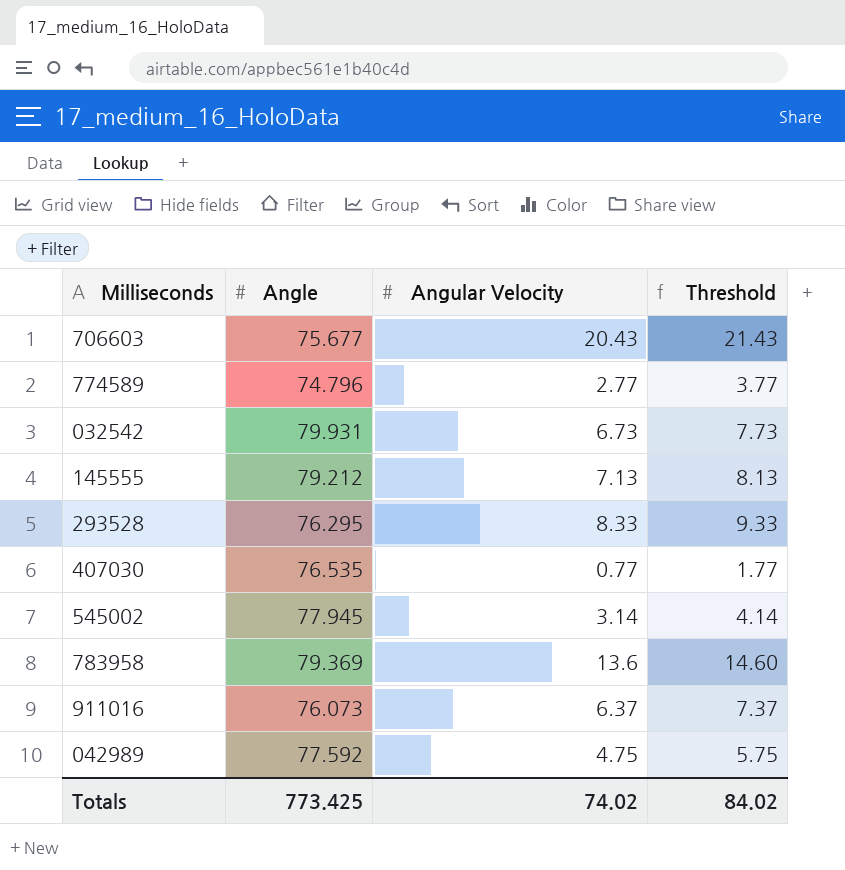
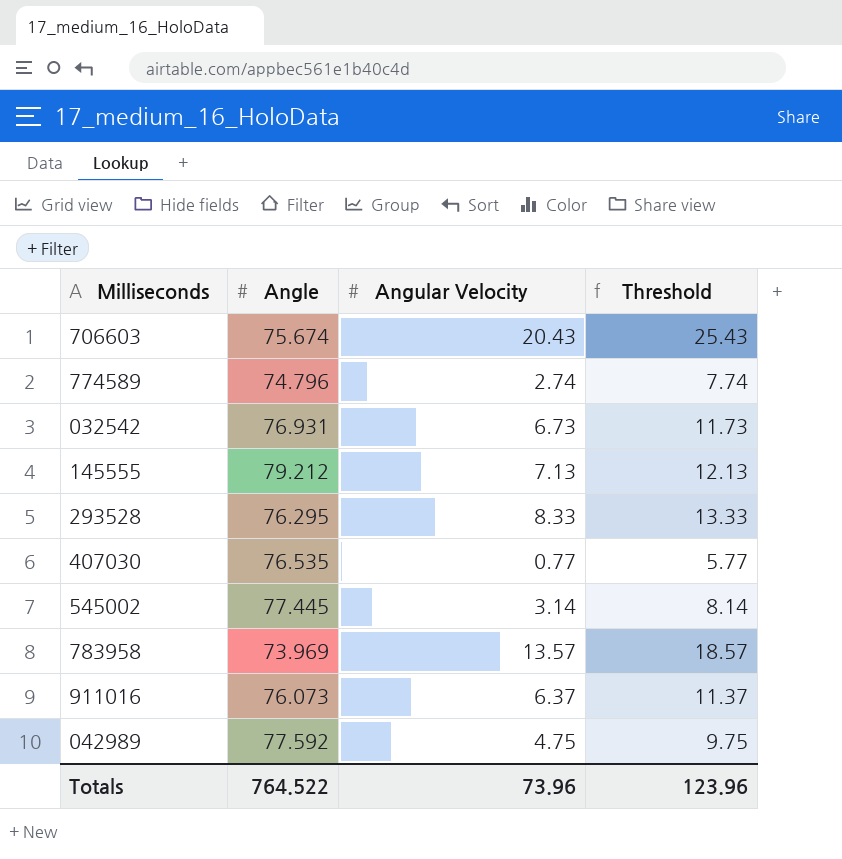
column Threshold | formula: [Angular Velocity] + 1 -> [Angular Velocity] + 5
706603 | Angle: 75.677 -> 75.674
774589 | Angular Velocity: 2.77 -> 2.74
032542 | Angle: 79.931 -> 76.931
545002 | Angle: 77.945 -> 77.445
783958 | Angle: 79.369 -> 73.969
783958 | Angular Velocity: 13.6 -> 13.57
Totals | Angle: 773.425 -> 764.522
Totals | Angular Velocity: 74.02 -> 73.96
Totals | Threshold: 84.02 -> 123.96

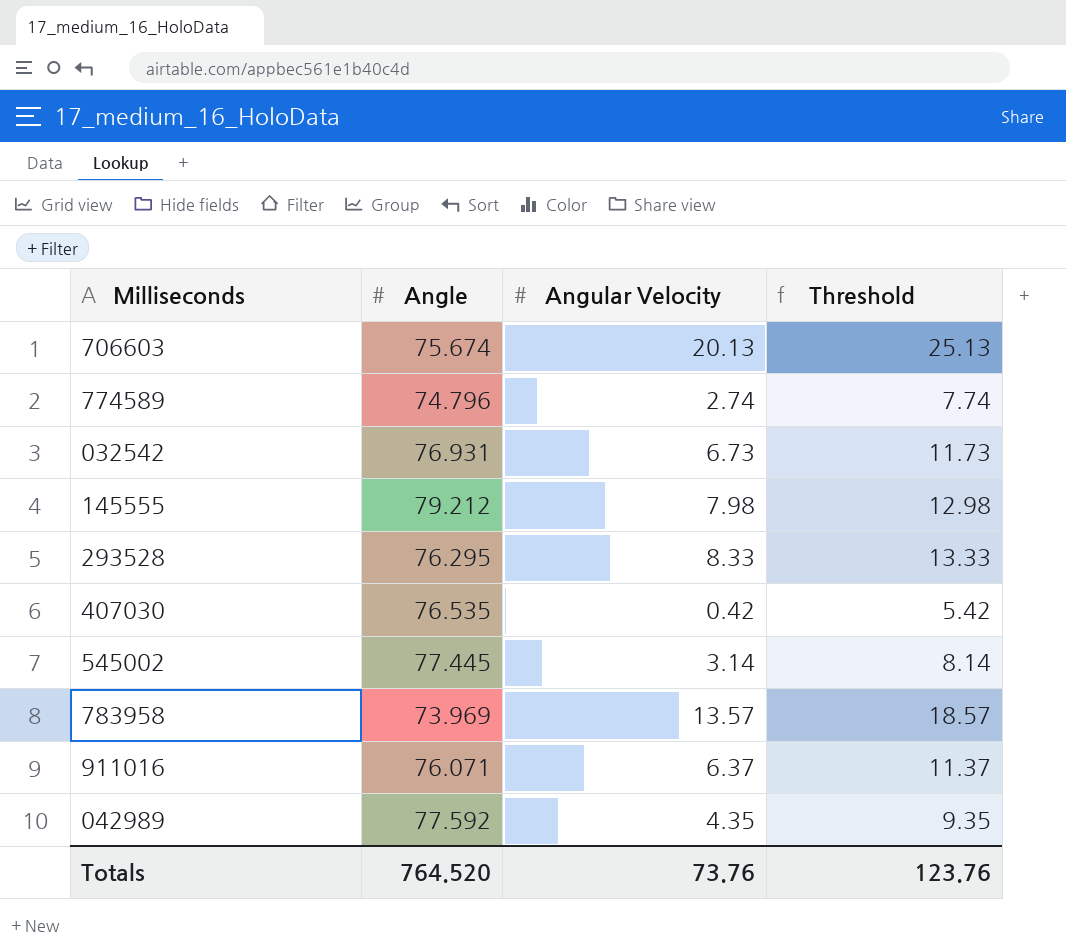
706603 | Angular Velocity: 20.43 -> 20.13
706603 | Threshold: 25.43 -> 25.13
145555 | Angular Velocity: 7.13 -> 7.98
145555 | Threshold: 12.13 -> 12.98
407030 | Angular Velocity: 0.77 -> 0.42
407030 | Threshold: 5.77 -> 5.42
911016 | Angle: 76.073 -> 76.071
042989 | Angular Velocity: 4.75 -> 4.35
042989 | Threshold: 9.75 -> 9.35
Totals | Angle: 764.522 -> 764.520
Totals | Angular Velocity: 73.96 -> 73.76
Totals | Threshold: 123.96 -> 123.76

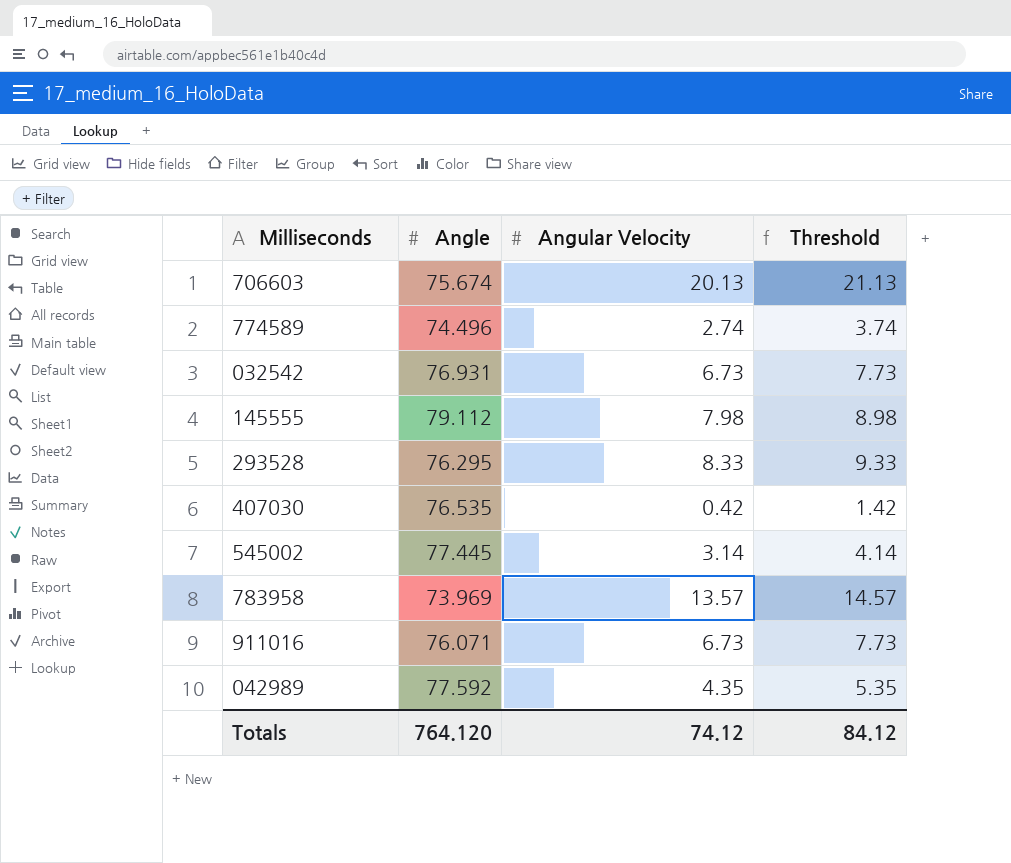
column Threshold | formula: [Angular Velocity] + 5 -> [Angular Velocity] + 1
774589 | Angle: 74.796 -> 74.496
145555 | Angle: 79.212 -> 79.112
911016 | Angular Velocity: 6.37 -> 6.73
Totals | Angle: 764.520 -> 764.120
Totals | Angular Velocity: 73.76 -> 74.12
Totals | Threshold: 123.76 -> 84.12

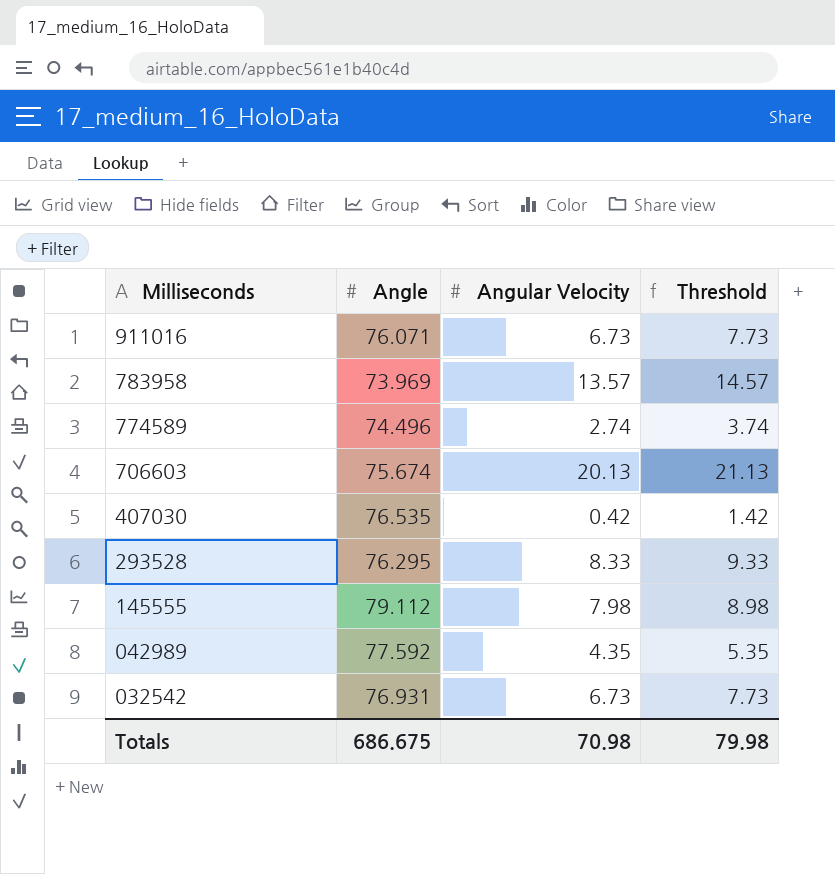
row order: none -> Milliseconds descending
row 545002: 77.445 | 3.14 | 4.14 -> none
Totals | Angle: 764.120 -> 686.675
Totals | Angular Velocity: 74.12 -> 70.98
Totals | Threshold: 84.12 -> 79.98

